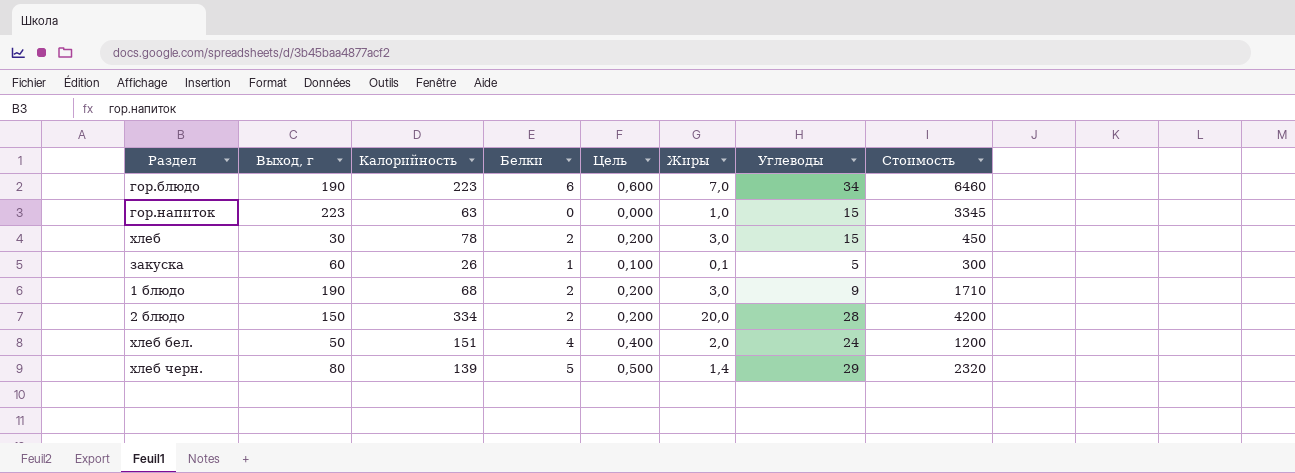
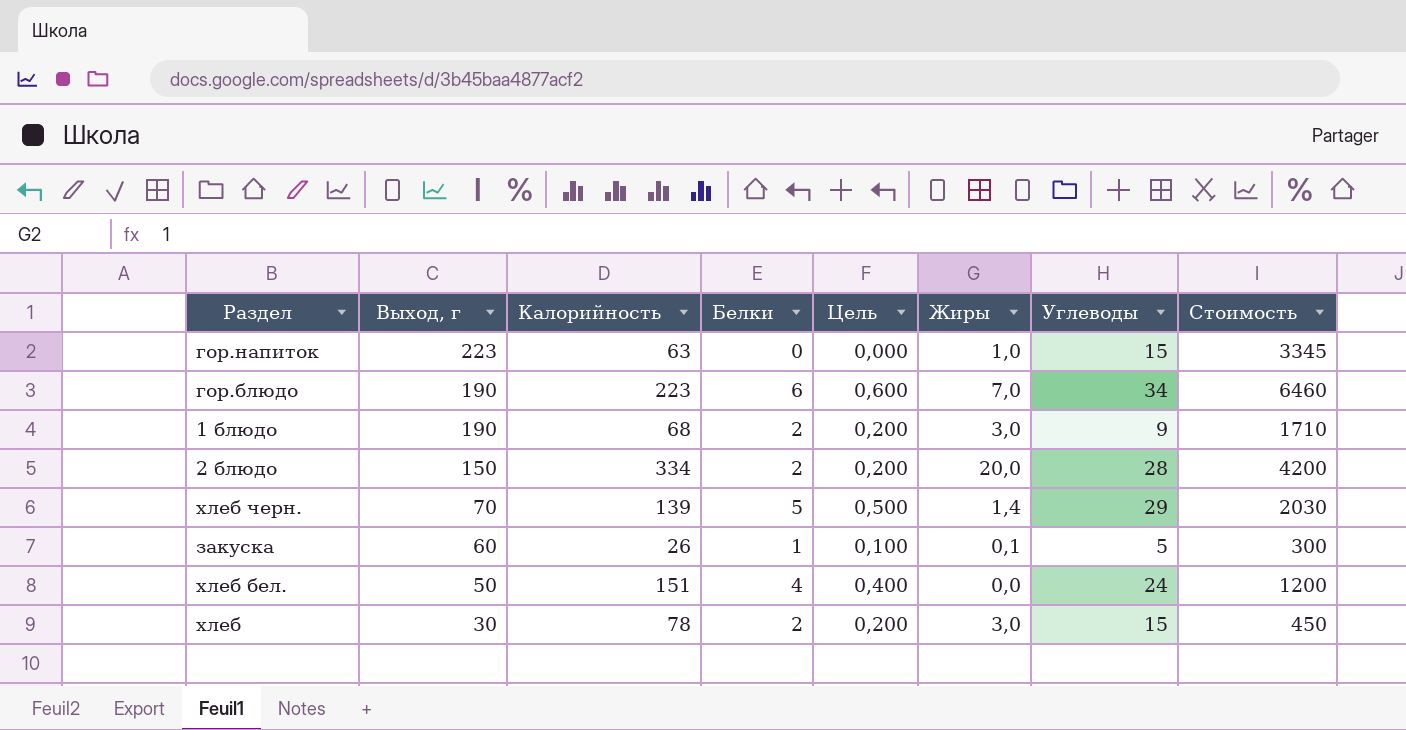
row order: none -> Выход, г descending
хлеб черн. | Выход, г: 80 -> 70
хлеб черн. | Стоимость: 2320 -> 2030
хлеб бел. | Жиры: 2,0 -> 0,0

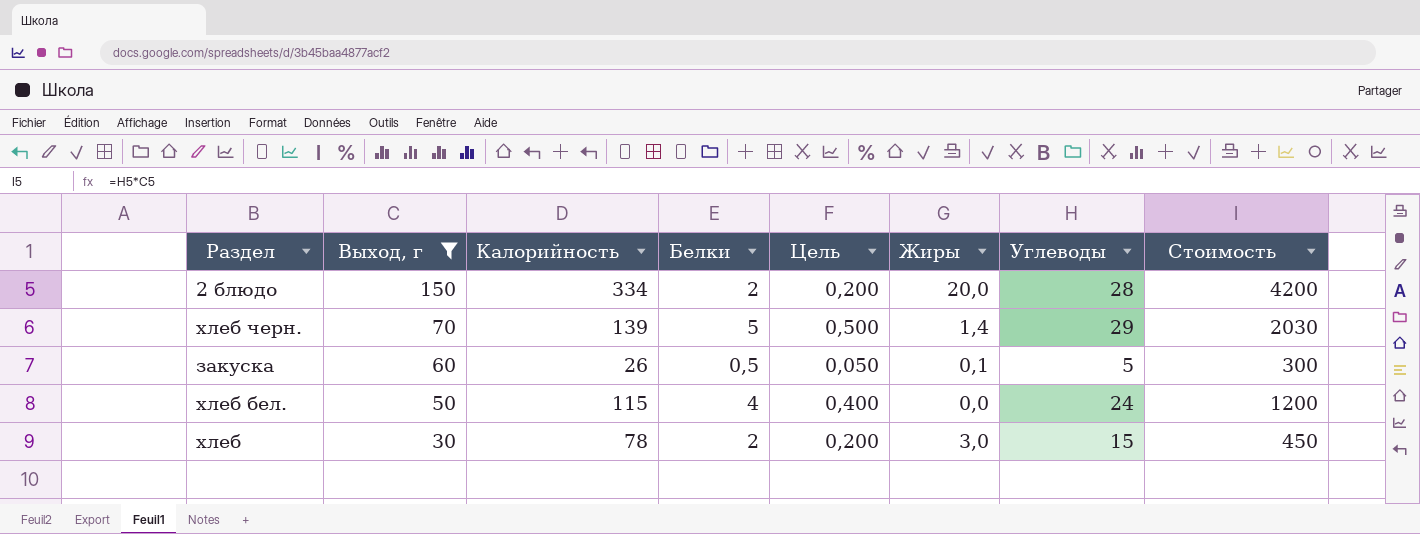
filter: none -> Выход, г <= 150
закуска | Белки: 1 -> 0,5
закуска | Цель: 0,100 -> 0,050
хлеб бел. | Калорийность: 151 -> 115

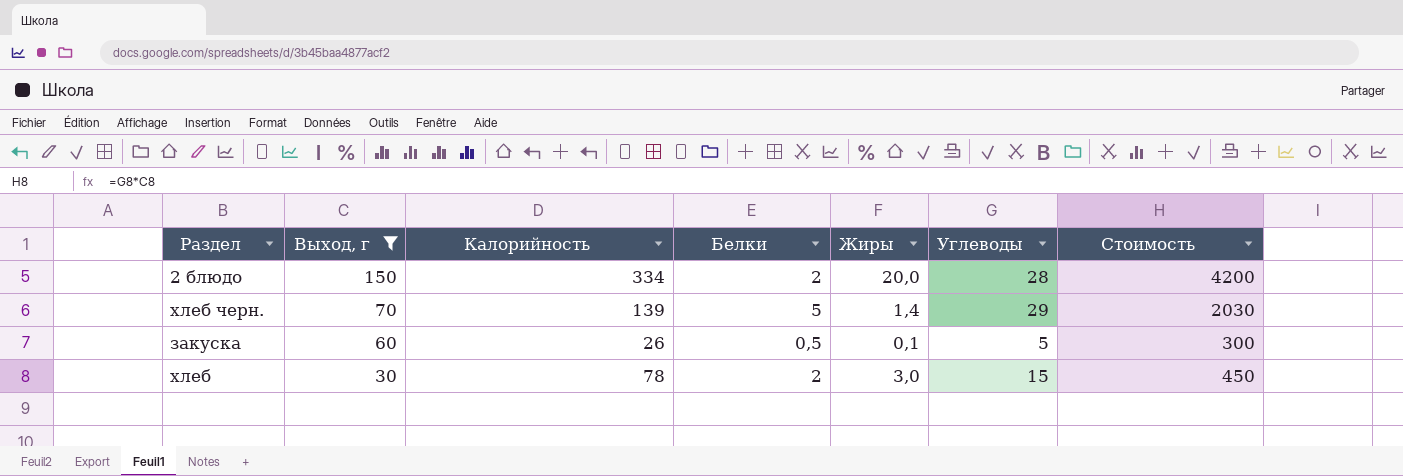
column Цель | formula: [Белки] * 0,1 -> none
row хлеб бел.: 50 | 115 | 4 | 0,400 | 0,0 | 24 | 1200 -> none

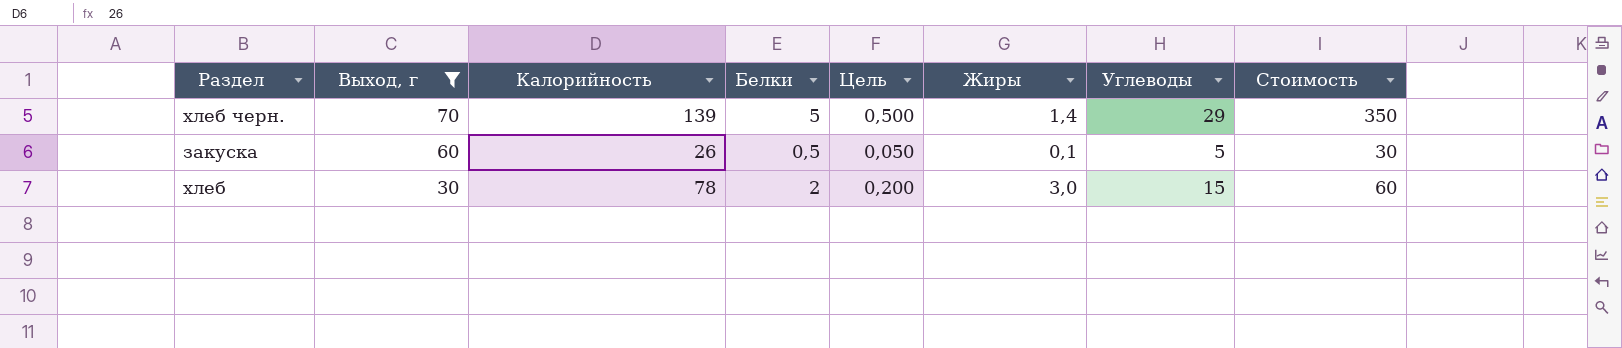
column Цель | formula: none -> [Белки] * 0,1
column Стоимость | formula: [Выход, г] * [Углеводы] -> [Выход, г] * [Белки]
row 2 блюдо: 150 | 334 | 2 | 20,0 | 28 | 4200 -> none

